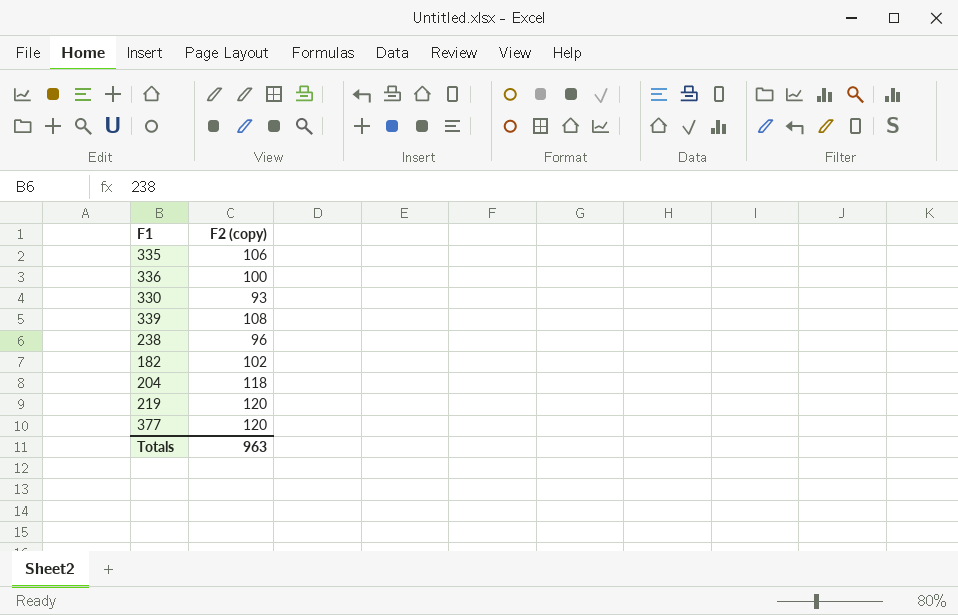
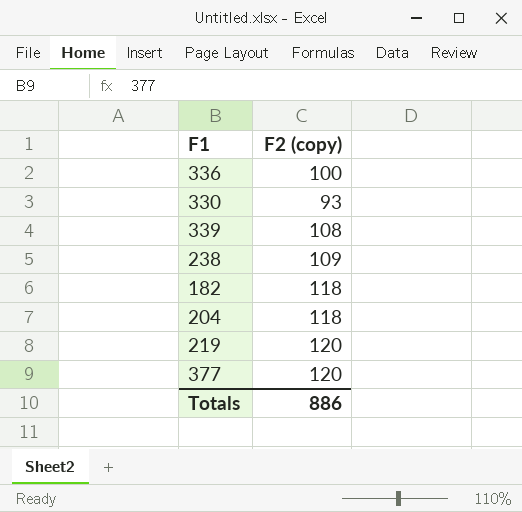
row 335: 106 -> none
238 | F2 (copy): 96 -> 109
182 | F2 (copy): 102 -> 118
Totals | F2 (copy): 963 -> 886

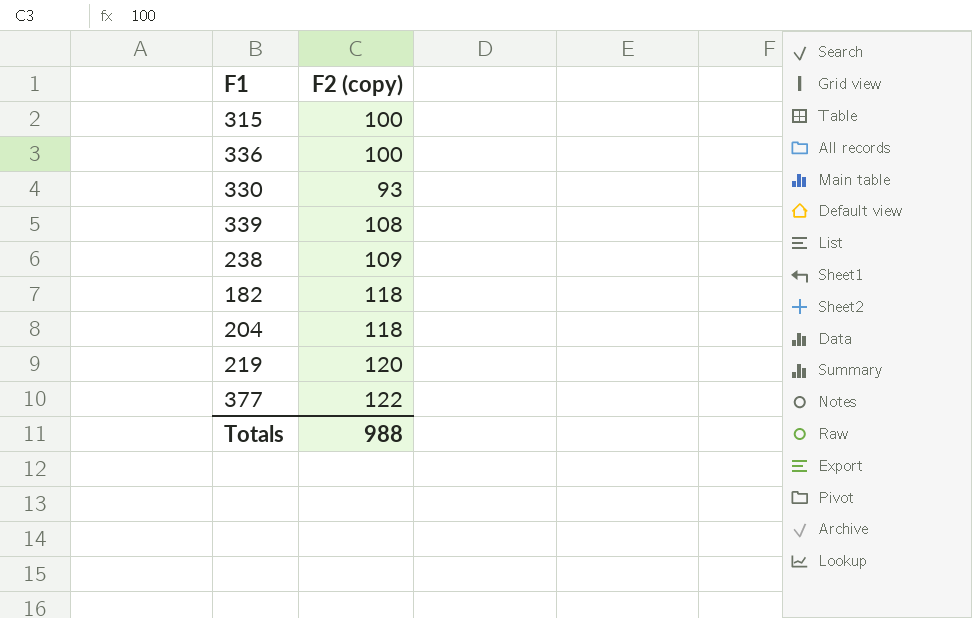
row 315: none -> 100
377 | F2 (copy): 120 -> 122
Totals | F2 (copy): 886 -> 988

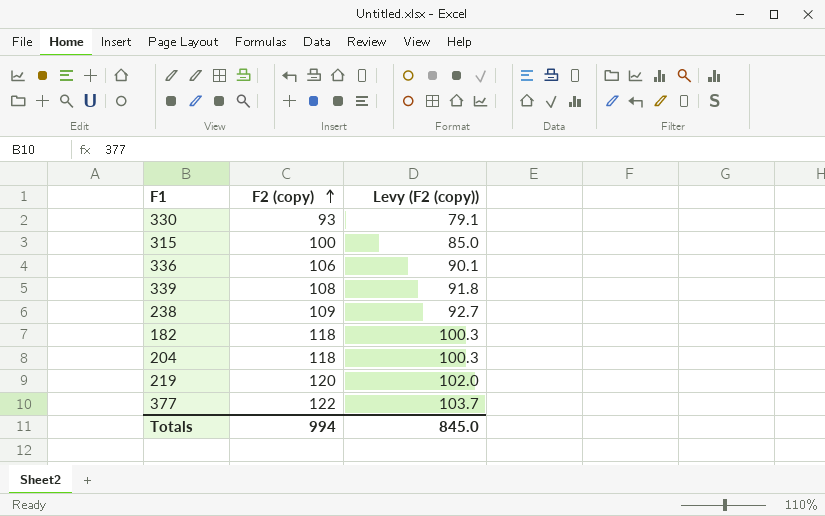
row order: none -> F2 (copy) ascending
column Levy (F2 (copy)) | formula: none -> [F2 (copy)] * 0.85
336 | F2 (copy): 100 -> 106
Totals | F2 (copy): 988 -> 994

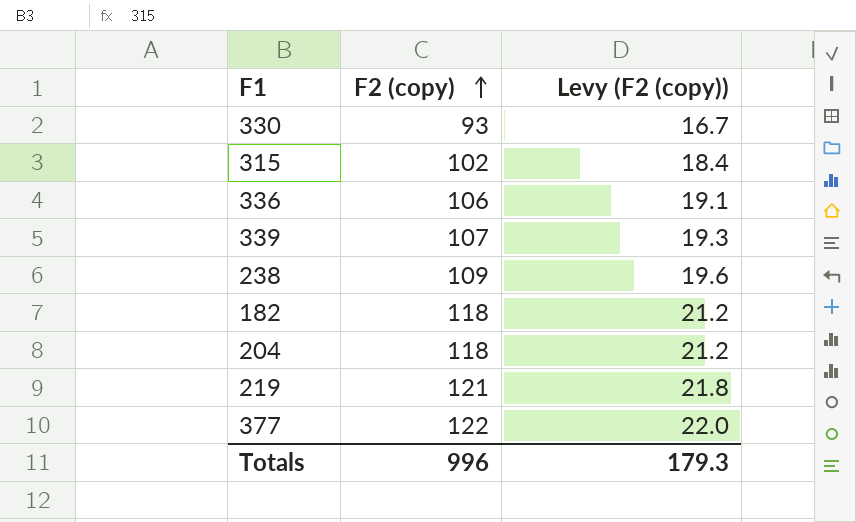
column Levy (F2 (copy)) | formula: [F2 (copy)] * 0.85 -> [F2 (copy)] * 0.18
315 | F2 (copy): 100 -> 102
339 | F2 (copy): 108 -> 107
219 | F2 (copy): 120 -> 121
Totals | F2 (copy): 994 -> 996
Totals | Levy (F2 (copy)): 845.0 -> 179.3

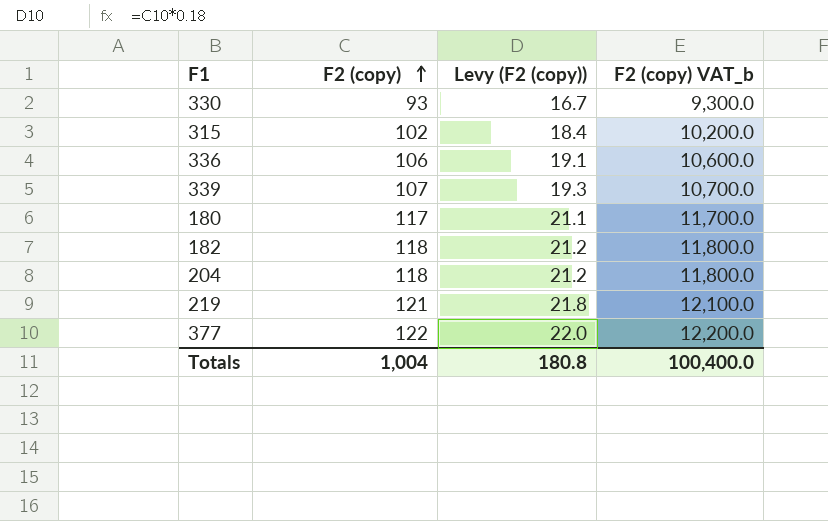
column F2 (copy) VAT_b | formula: none -> [F2 (copy)] * 100
row 238: 109 | 19.6 -> none
row 180: none -> 117 | 21.1 | 11,700.0
Totals | F2 (copy): 996 -> 1,004
Totals | Levy (F2 (copy)): 179.3 -> 180.8

